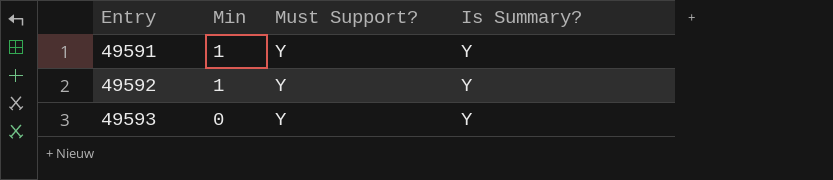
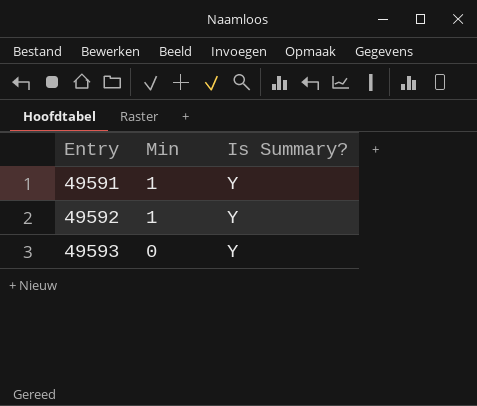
column Must Support? | position: 3 -> none

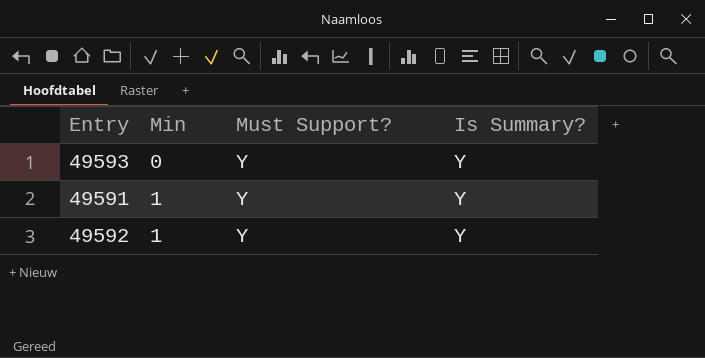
row order: Entry ascending -> Min ascending
column Must Support? | position: none -> 3

